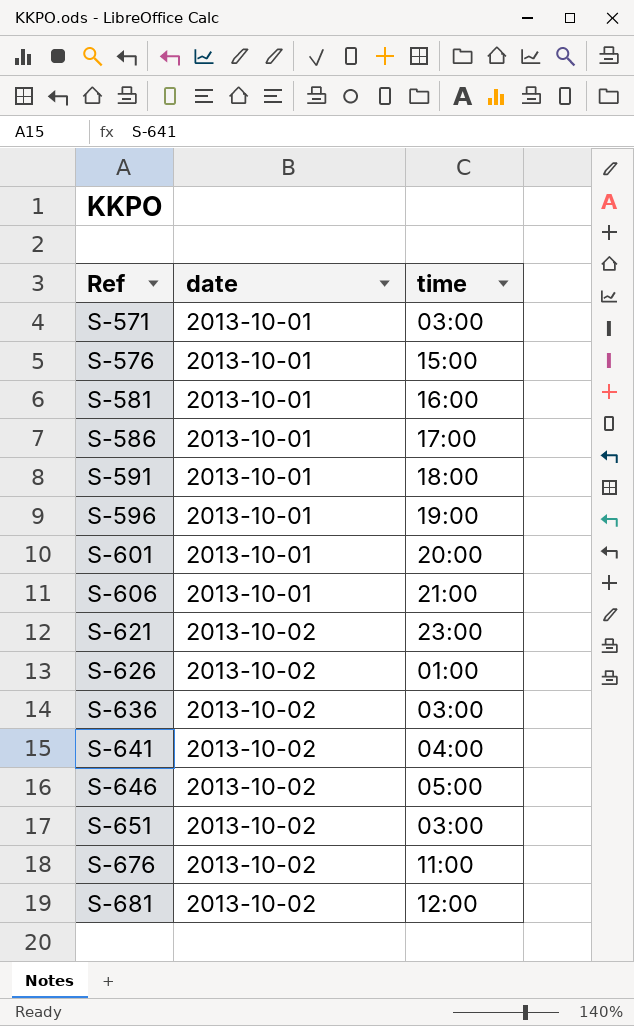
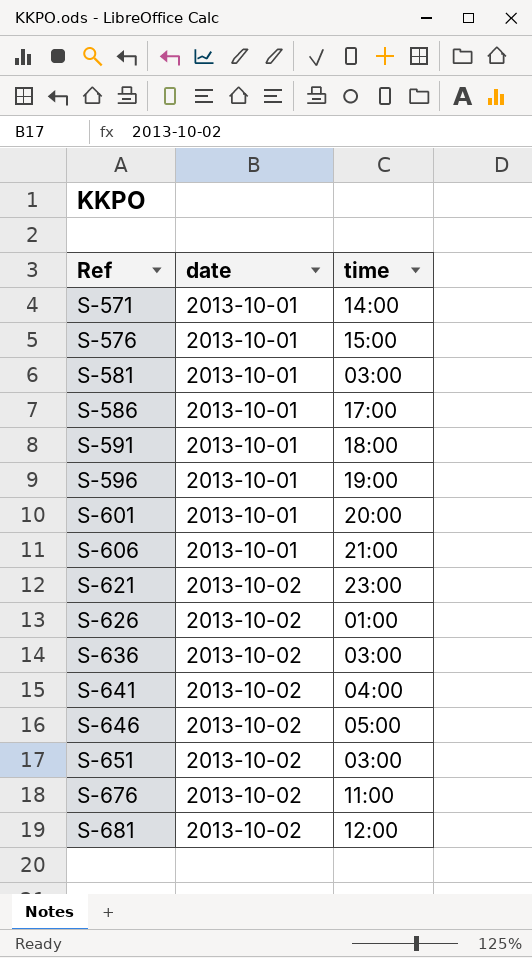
S-571 | time: 03:00 -> 14:00
S-581 | time: 16:00 -> 03:00

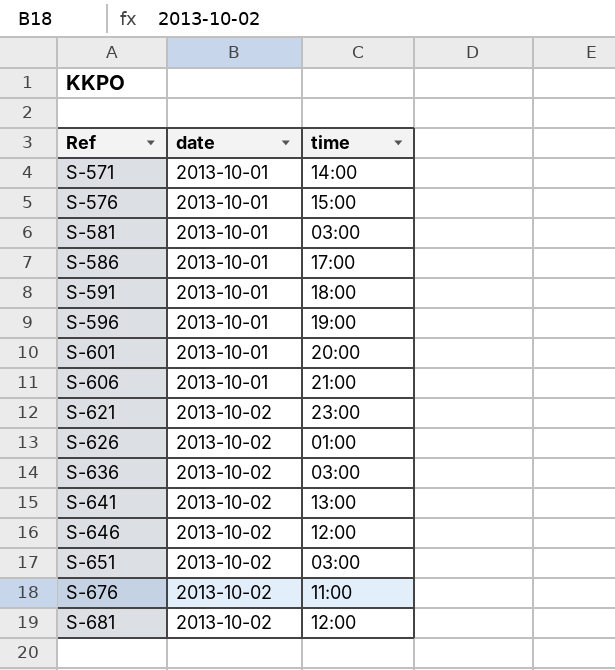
S-641 | time: 04:00 -> 13:00
S-646 | time: 05:00 -> 12:00

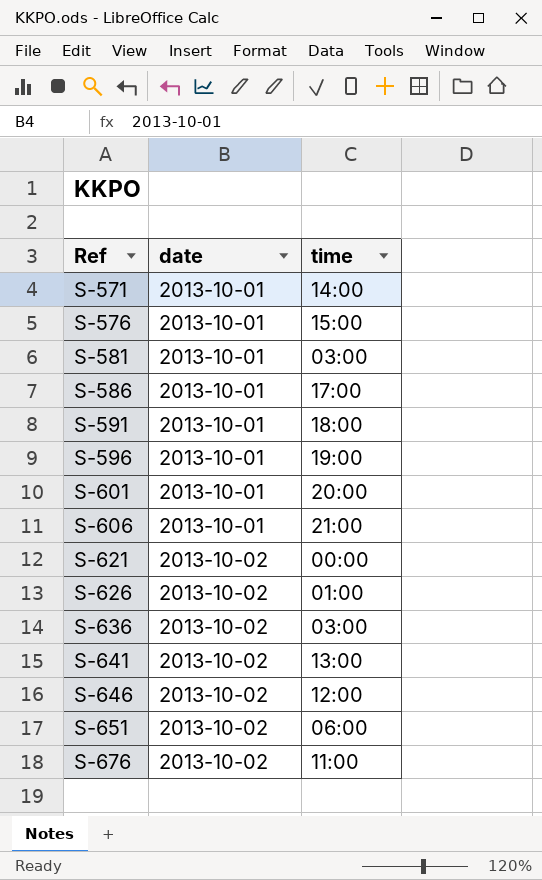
row S-681: 2013-10-02 | 12:00 -> none
S-621 | time: 23:00 -> 00:00
S-651 | time: 03:00 -> 06:00

